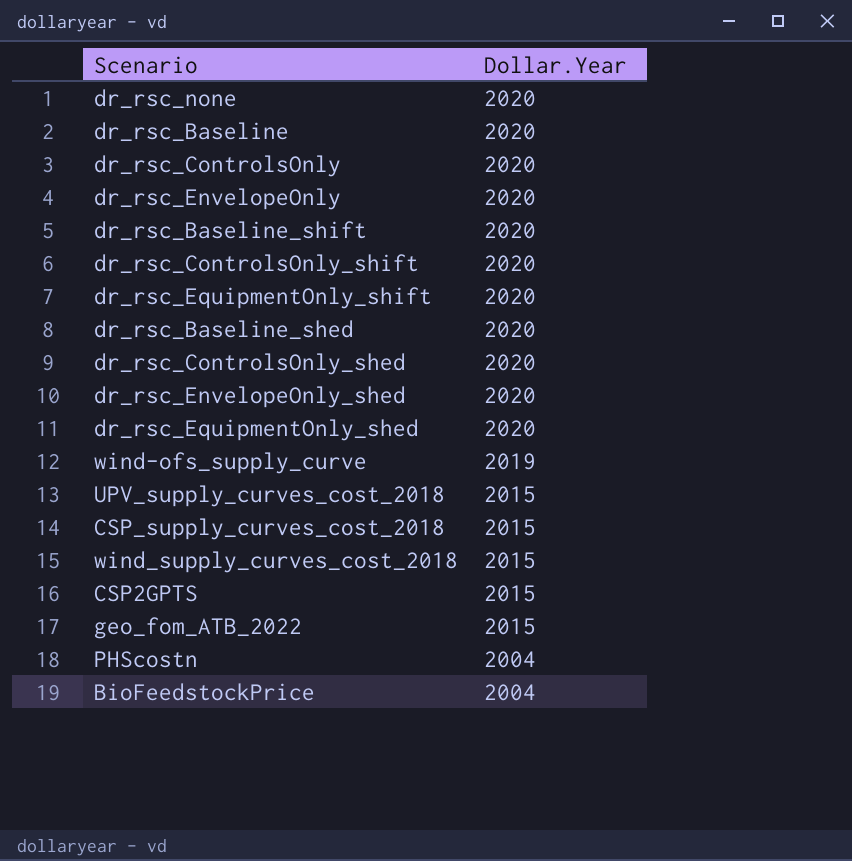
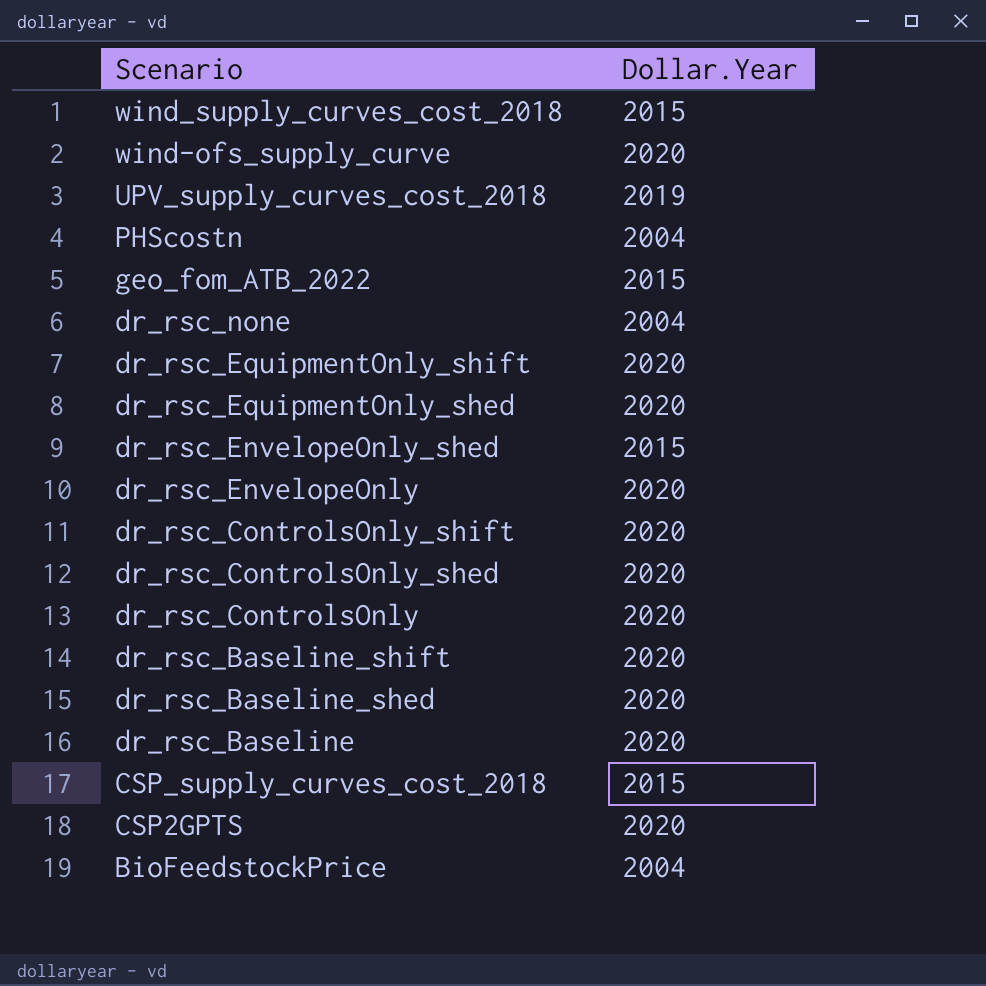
row order: Dollar.Year descending -> Scenario descending
wind-ofs_supply_curve | Dollar.Year: 2019 -> 2020
UPV_supply_curves_cost_2018 | Dollar.Year: 2015 -> 2019
dr_rsc_none | Dollar.Year: 2020 -> 2004
dr_rsc_EnvelopeOnly_shed | Dollar.Year: 2020 -> 2015
CSP2GPTS | Dollar.Year: 2015 -> 2020

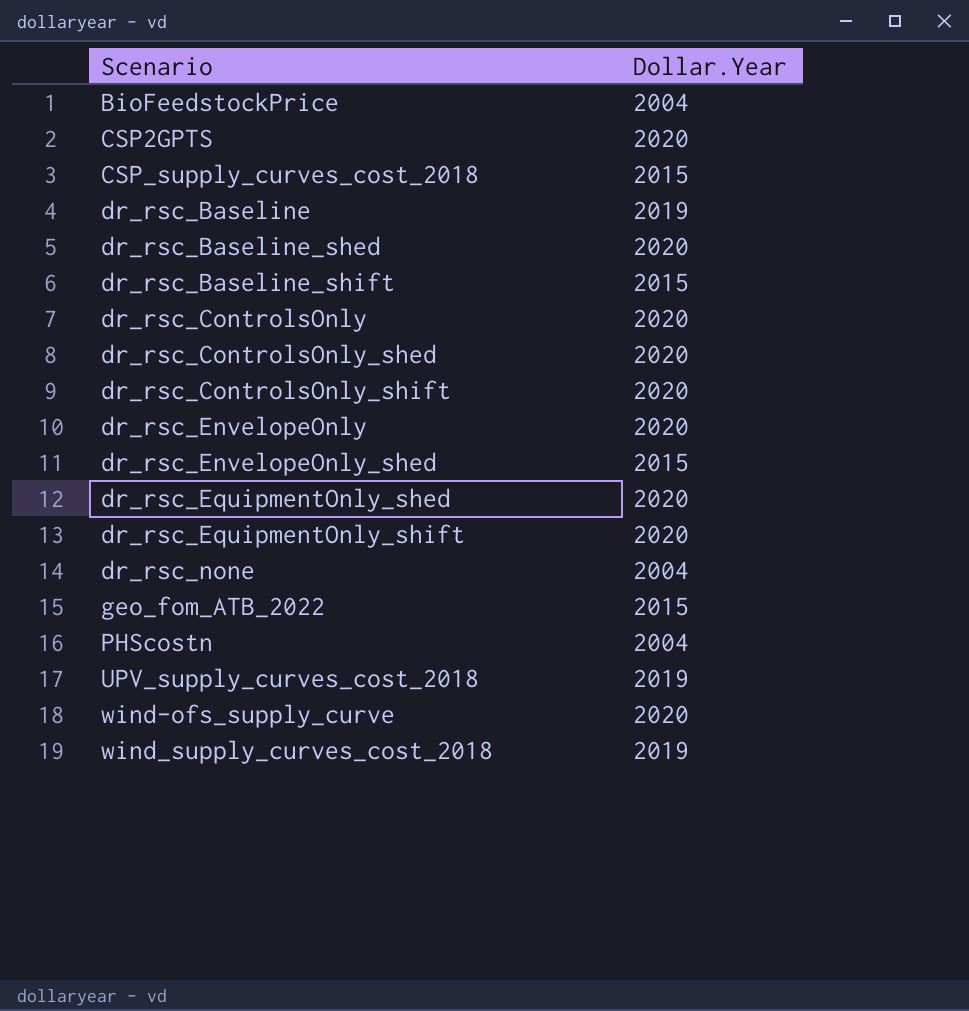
row order: Scenario descending -> Scenario ascending
dr_rsc_Baseline | Dollar.Year: 2020 -> 2019
dr_rsc_Baseline_shift | Dollar.Year: 2020 -> 2015
wind_supply_curves_cost_2018 | Dollar.Year: 2015 -> 2019

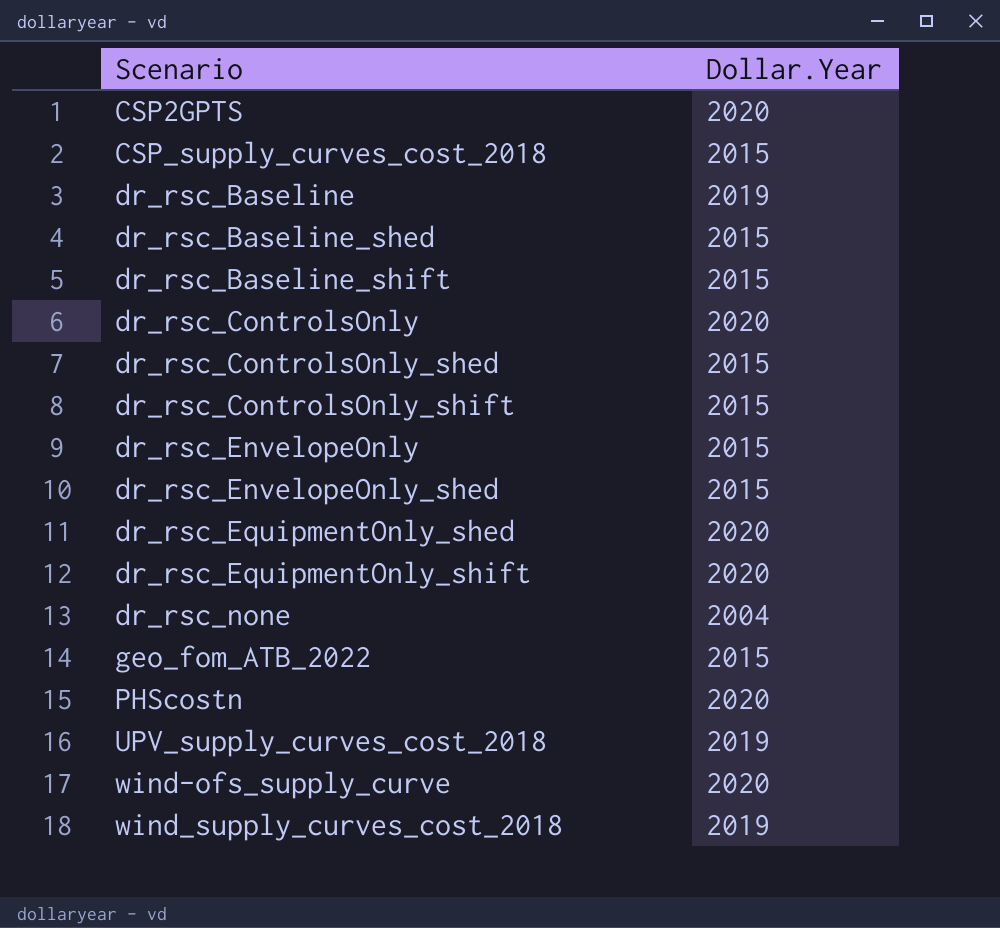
row BioFeedstockPrice: 2004 -> none
dr_rsc_Baseline_shed | Dollar.Year: 2020 -> 2015
dr_rsc_ControlsOnly_shed | Dollar.Year: 2020 -> 2015
dr_rsc_ControlsOnly_shift | Dollar.Year: 2020 -> 2015
dr_rsc_EnvelopeOnly | Dollar.Year: 2020 -> 2015
PHScostn | Dollar.Year: 2004 -> 2020

